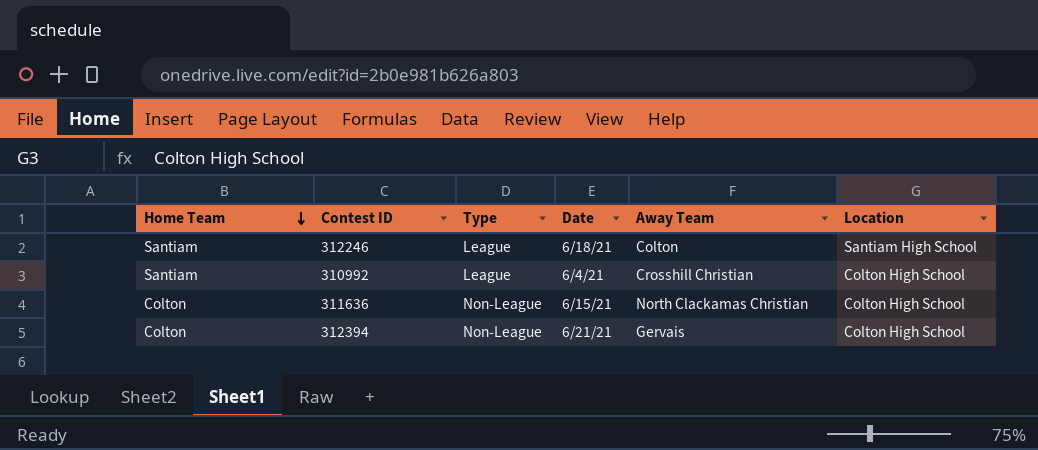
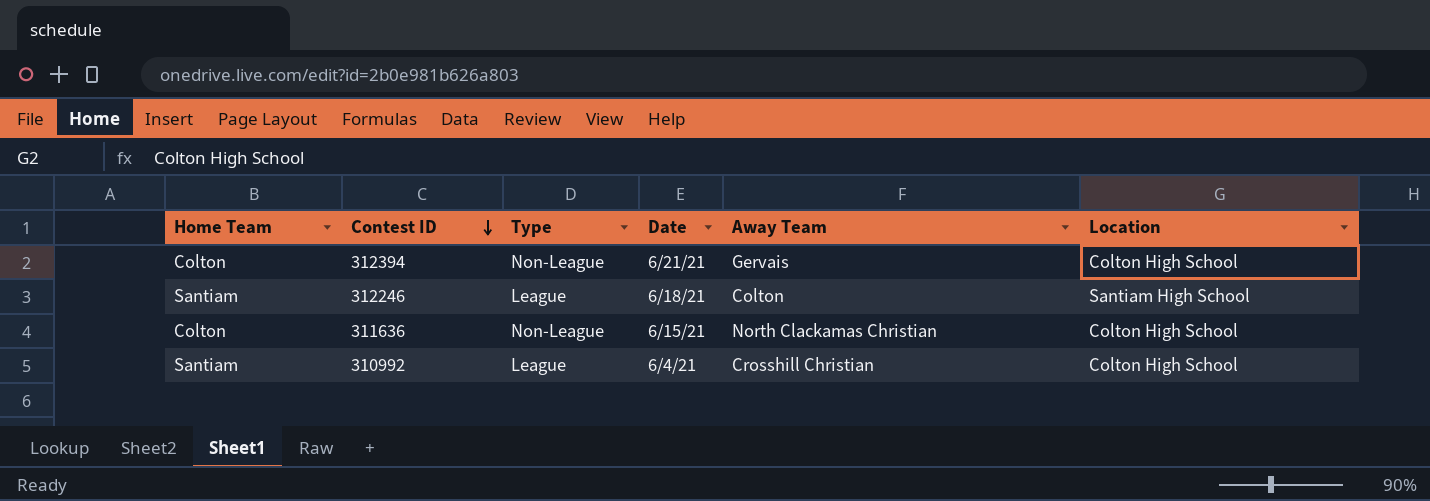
row order: Home Team descending -> Contest ID descending

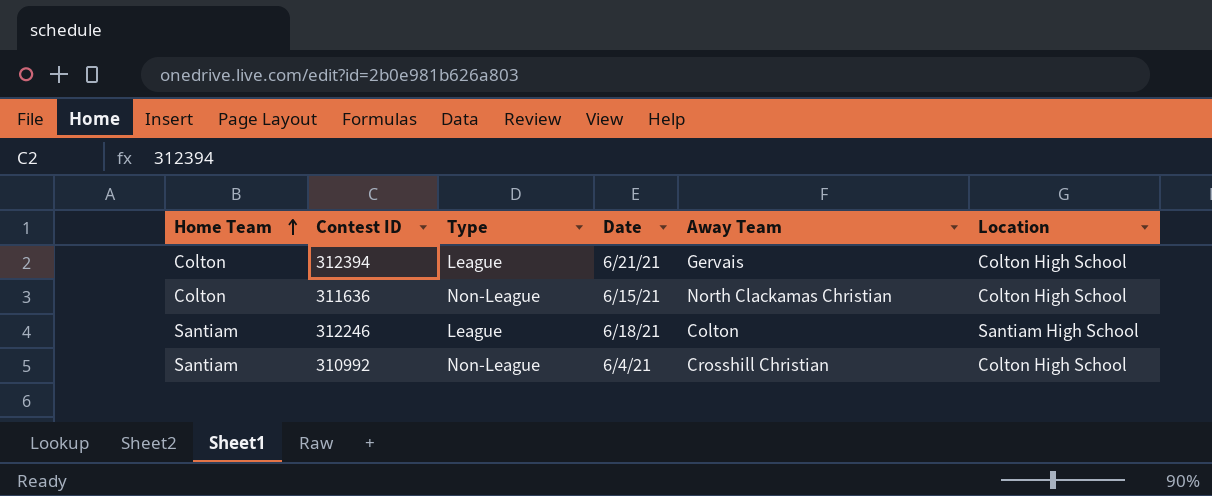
row order: Contest ID descending -> Home Team ascending
312394 | Type: Non-League -> League
310992 | Type: League -> Non-League

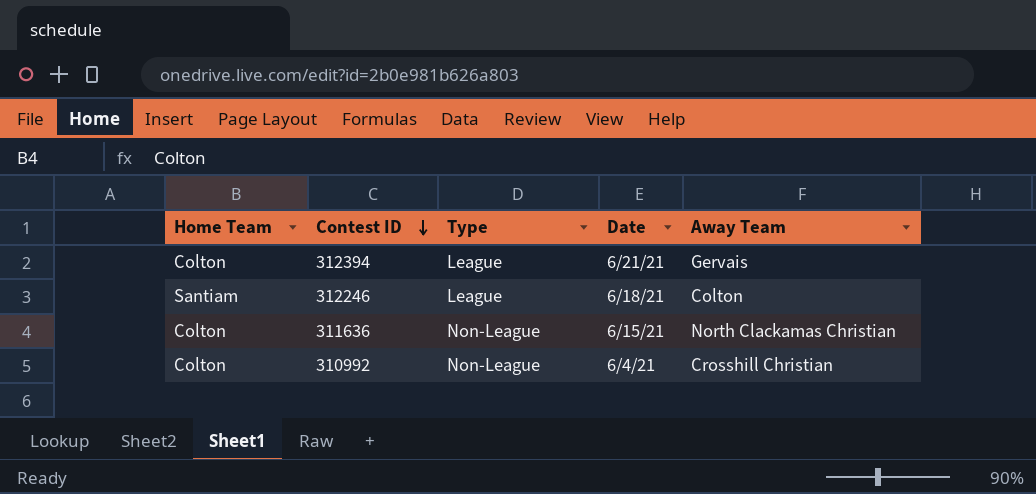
row order: Home Team ascending -> Contest ID descending
column Location | position: 6 -> none
310992 | Home Team: Santiam -> Colton

